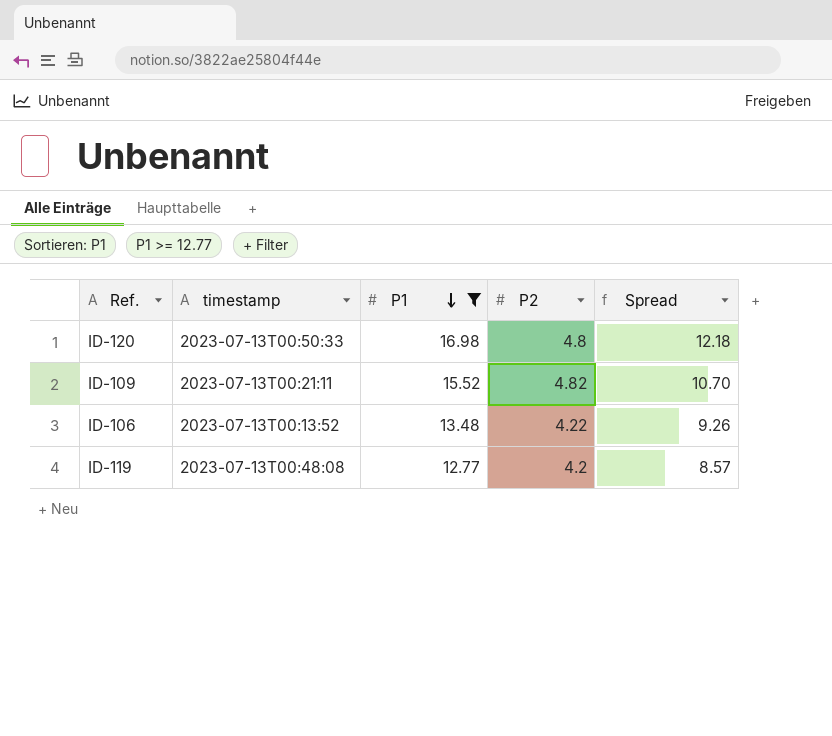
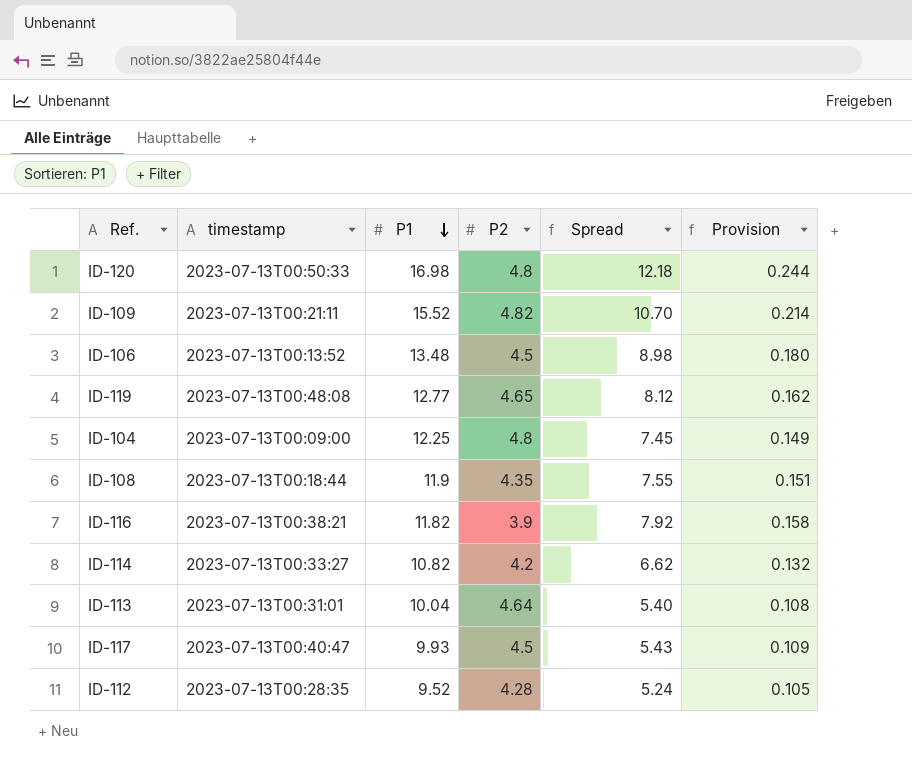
filter: P1 >= 12.77 -> none
column Provision | formula: none -> [Spread] * 0.02
ID-106 | P2: 4.22 -> 4.5
ID-106 | Spread: 9.26 -> 8.98
ID-119 | P2: 4.2 -> 4.65
ID-119 | Spread: 8.57 -> 8.12

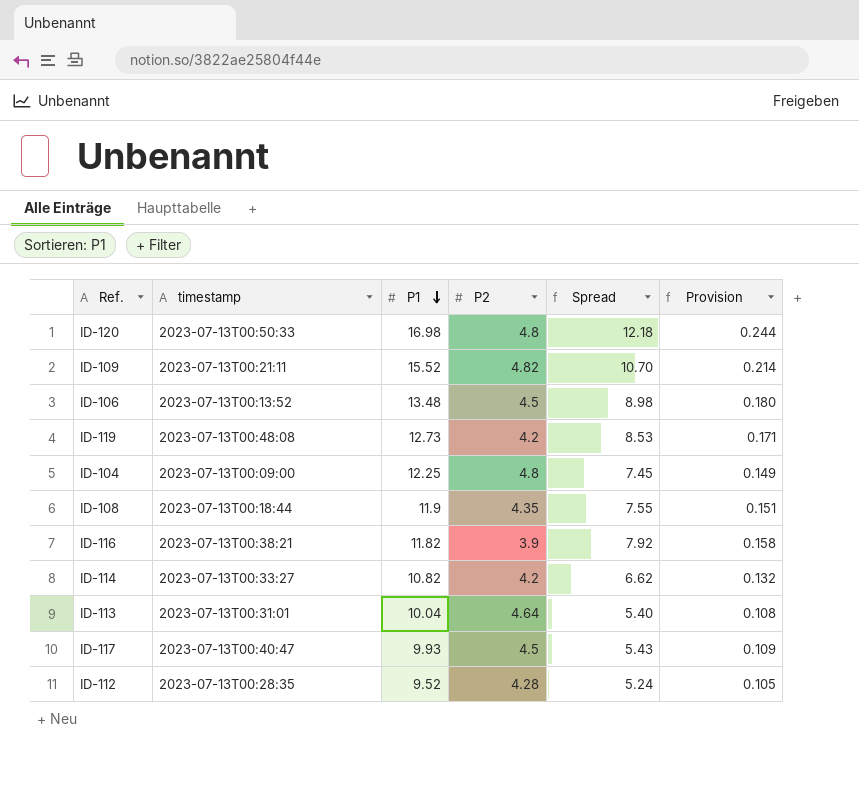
ID-119 | P1: 12.77 -> 12.73
ID-119 | P2: 4.65 -> 4.2
ID-119 | Spread: 8.12 -> 8.53
ID-119 | Provision: 0.162 -> 0.171

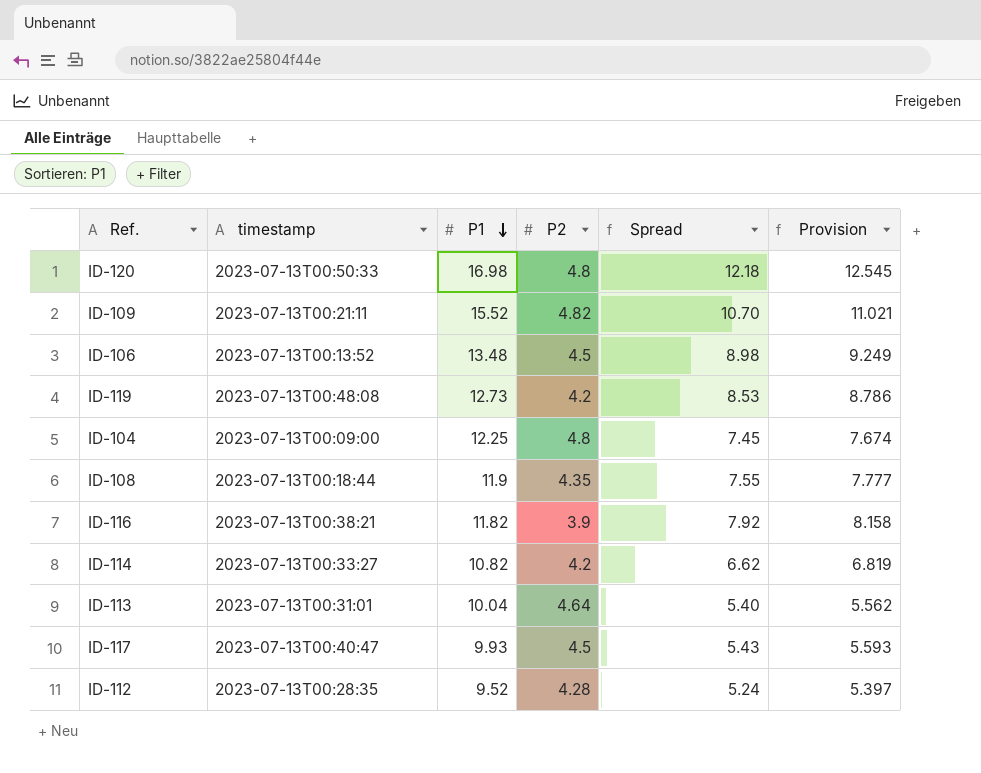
column Provision | formula: [Spread] * 0.02 -> [Spread] * 1.03

